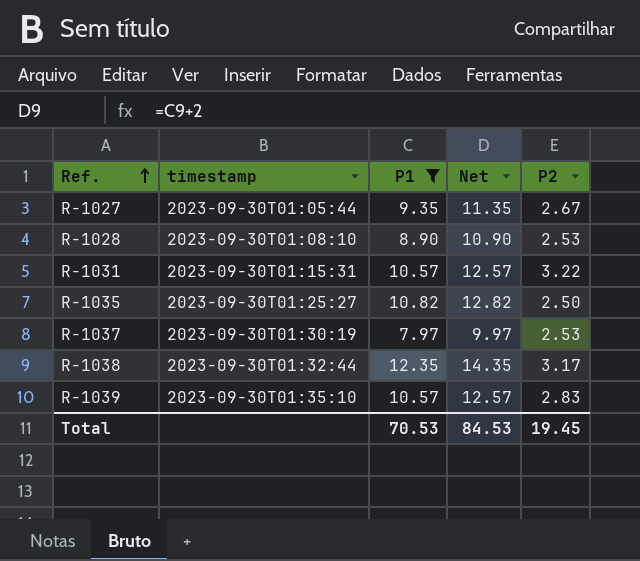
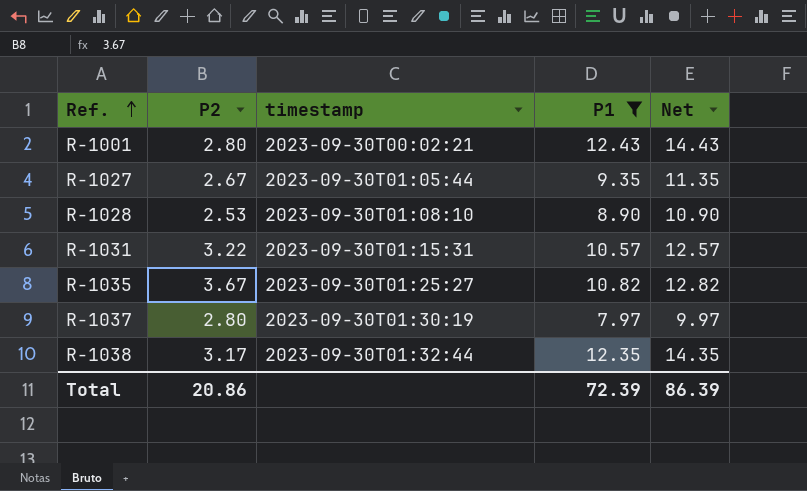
column P2 | position: 5 -> 2
row R-1039: 2023-09-30T01:35:10 | 10.57 | 12.57 | 2.83 -> none
row R-1001: none -> 2.80 | 2023-09-30T00:02:21 | 12.43 | 14.43
R-1035 | P2: 2.50 -> 3.67
R-1037 | P2: 2.53 -> 2.80
Total | P2: 19.45 -> 20.86
Total | P1: 70.53 -> 72.39
Total | Net: 84.53 -> 86.39

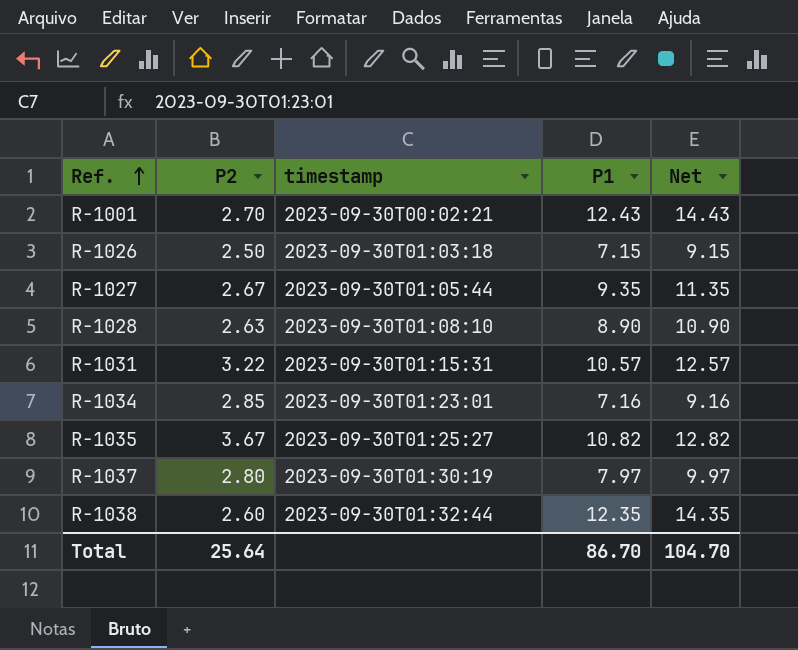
filter: P1 >= 7.97 -> none
R-1001 | P2: 2.80 -> 2.70
R-1028 | P2: 2.53 -> 2.63
R-1038 | P2: 3.17 -> 2.60
Total | P2: 20.86 -> 25.64
Total | P1: 72.39 -> 86.70
Total | Net: 86.39 -> 104.70

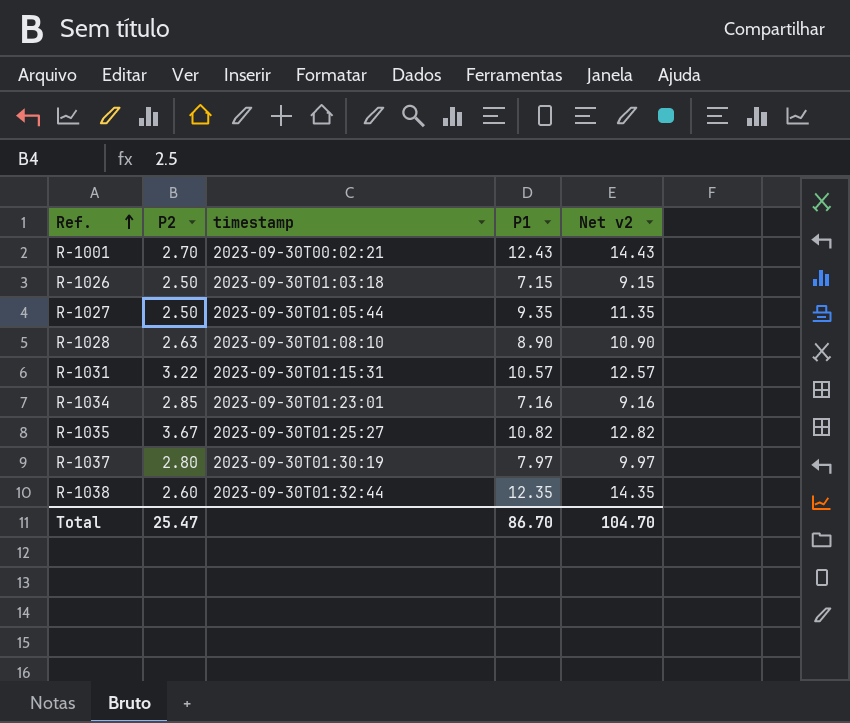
column name: Net -> Net v2
R-1027 | P2: 2.67 -> 2.50
Total | P2: 25.64 -> 25.47

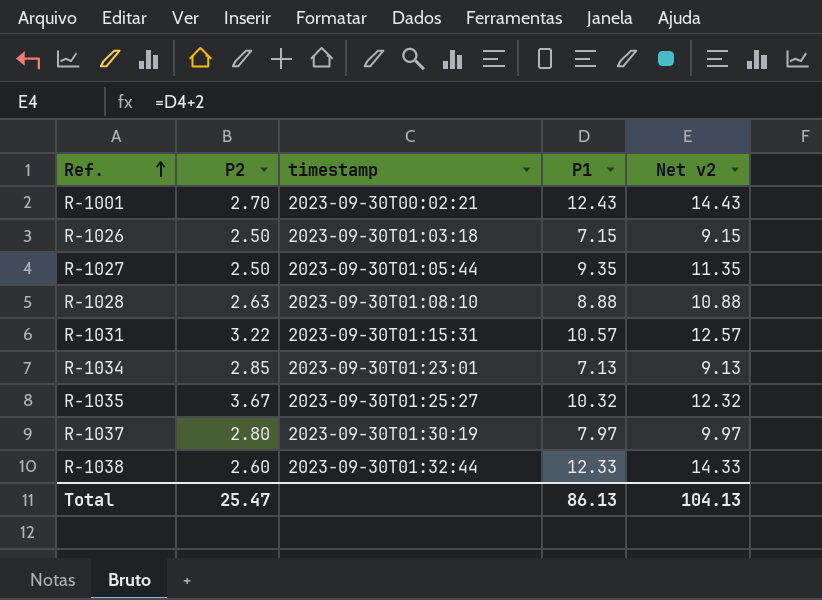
R-1028 | P1: 8.90 -> 8.88
R-1028 | Net v2: 10.90 -> 10.88
R-1034 | P1: 7.16 -> 7.13
R-1034 | Net v2: 9.16 -> 9.13
R-1035 | P1: 10.82 -> 10.32
R-1035 | Net v2: 12.82 -> 12.32
R-1038 | P1: 12.35 -> 12.33
R-1038 | Net v2: 14.35 -> 14.33
Total | P1: 86.70 -> 86.13
Total | Net v2: 104.70 -> 104.13

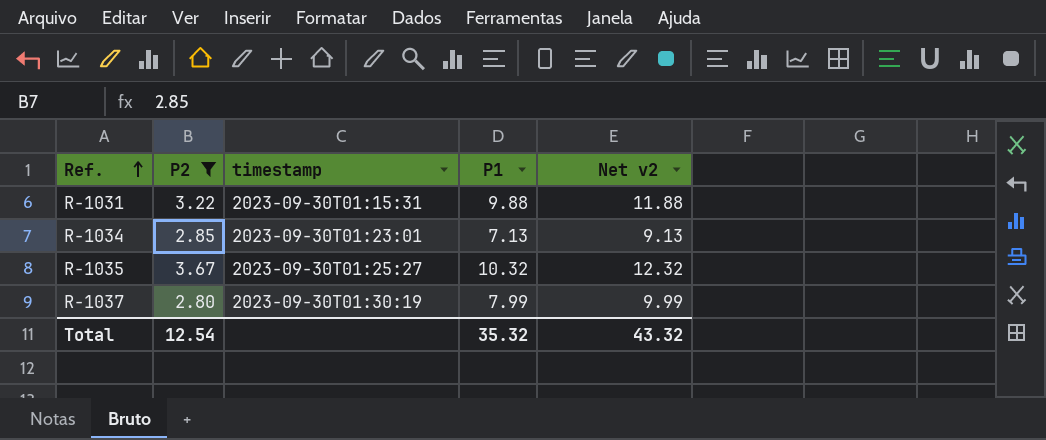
filter: none -> P2 >= 2.80
R-1031 | P1: 10.57 -> 9.88
R-1031 | Net v2: 12.57 -> 11.88
R-1037 | P1: 7.97 -> 7.99
R-1037 | Net v2: 9.97 -> 9.99
Total | P2: 25.47 -> 12.54
Total | P1: 86.13 -> 35.32
Total | Net v2: 104.13 -> 43.32

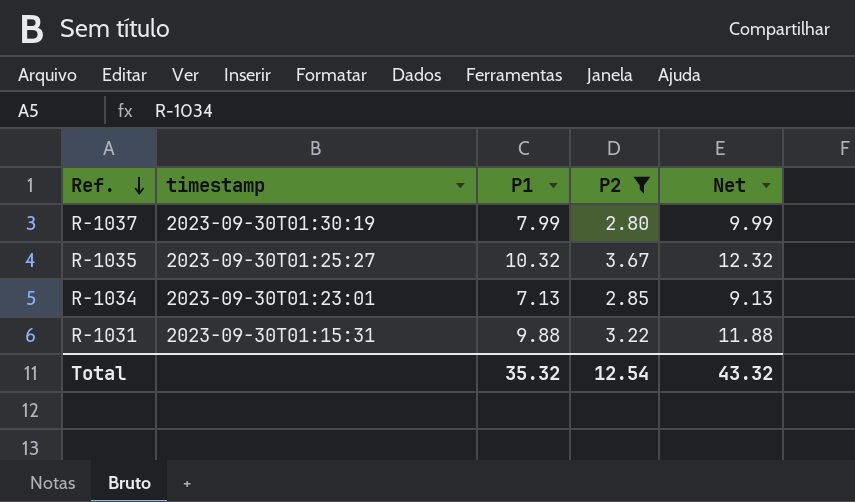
row order: Ref. ascending -> Ref. descending
column P2 | position: 2 -> 4
column name: Net v2 -> Net

